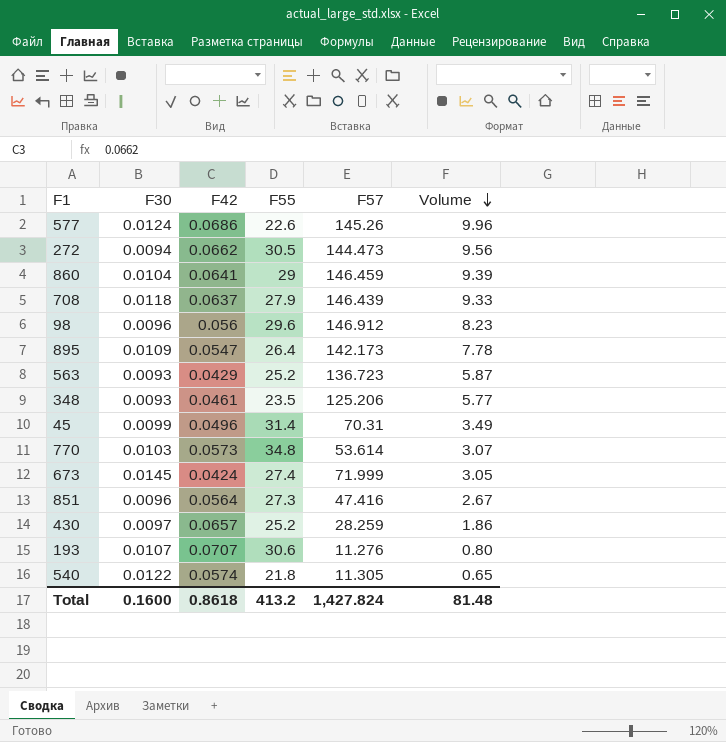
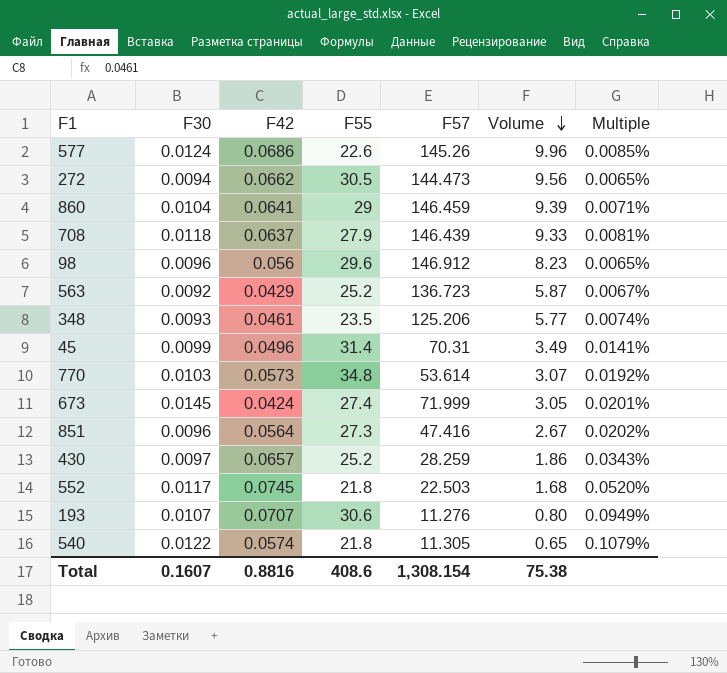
column Multiple | formula: none -> [F30] / [F57]
row 895: 0.0109 | 0.0547 | 26.4 | 142.173 | 7.78 -> none
563 | F30: 0.0093 -> 0.0092
row 552: none -> 0.0117 | 0.0745 | 21.8 | 22.503 | 1.68 | 0.0520%
Total | F30: 0.1600 -> 0.1607
Total | F42: 0.8618 -> 0.8816
Total | F55: 413.2 -> 408.6
Total | F57: 1,427.824 -> 1,308.154
Total | Volume: 81.48 -> 75.38

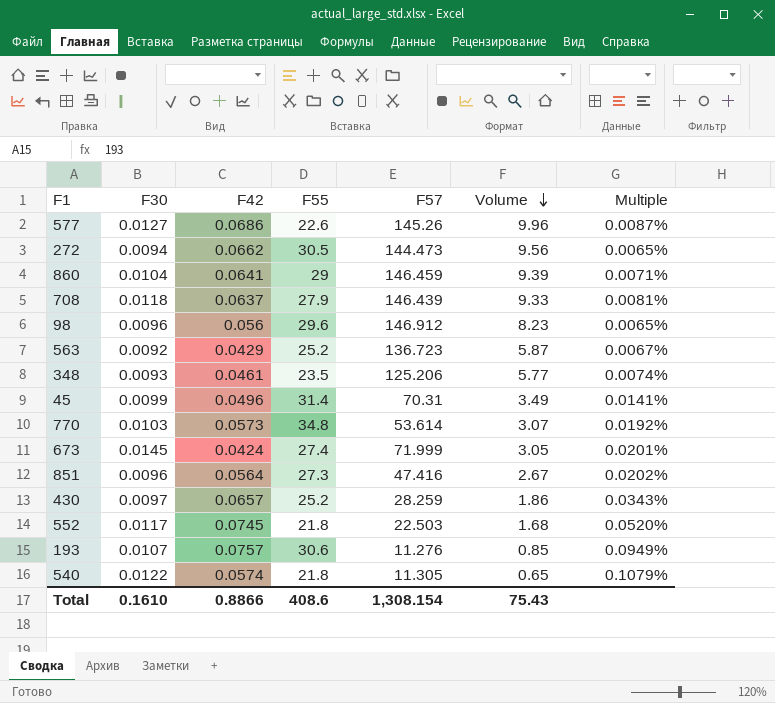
577 | F30: 0.0124 -> 0.0127
577 | Multiple: 0.0085% -> 0.0087%
193 | F42: 0.0707 -> 0.0757
193 | Volume: 0.80 -> 0.85
Total | F30: 0.1607 -> 0.1610
Total | F42: 0.8816 -> 0.8866
Total | Volume: 75.38 -> 75.43

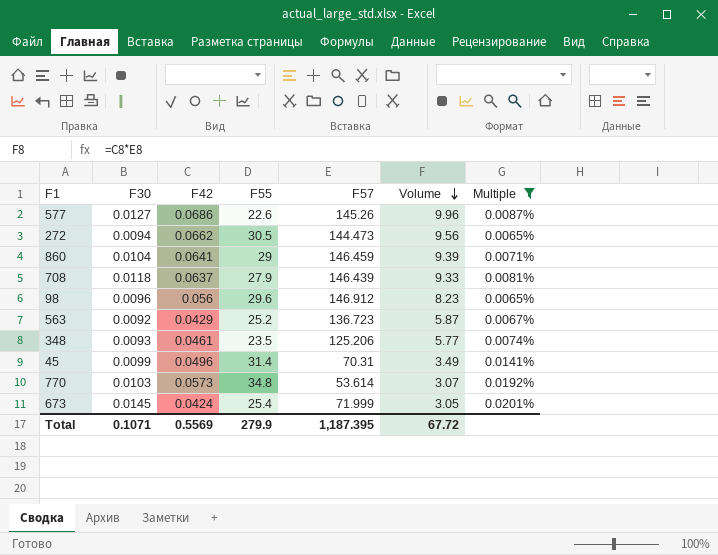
filter: none -> Multiple <= 0.0201%
673 | F55: 27.4 -> 25.4
Total | F30: 0.1610 -> 0.1071
Total | F42: 0.8866 -> 0.5569
Total | F55: 408.6 -> 279.9
Total | F57: 1,308.154 -> 1,187.395
Total | Volume: 75.43 -> 67.72

